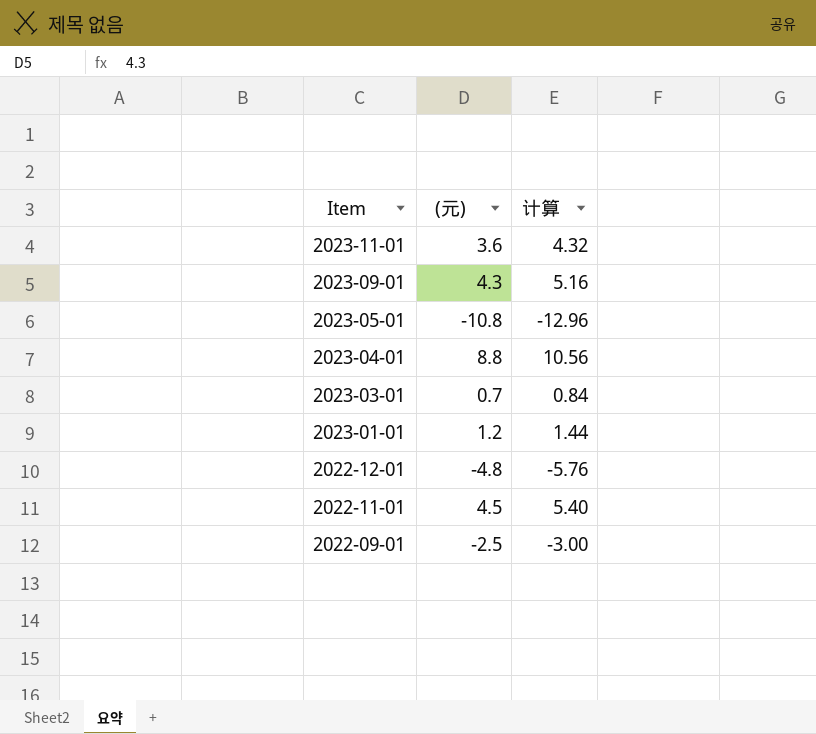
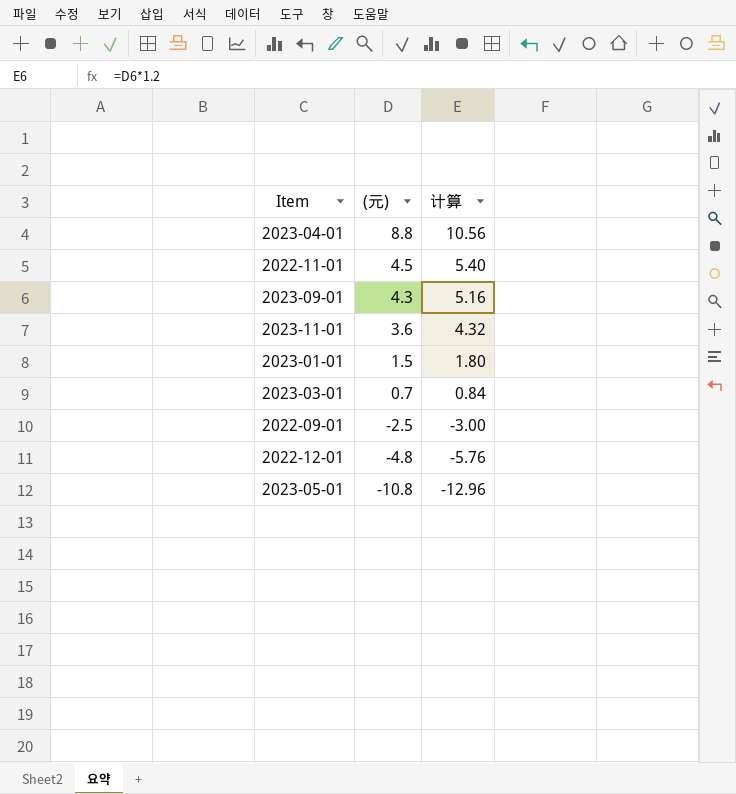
row order: Item descending -> (元) descending
2023-01-01 | (元): 1.2 -> 1.5
2023-01-01 | 计算: 1.44 -> 1.80

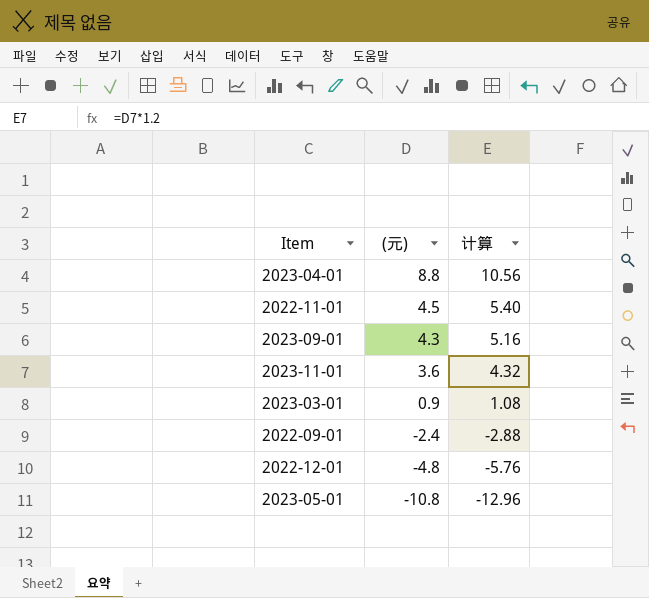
row 2023-01-01: 1.5 | 1.80 -> none
2023-03-01 | (元): 0.7 -> 0.9
2023-03-01 | 计算: 0.84 -> 1.08
2022-09-01 | (元): -2.5 -> -2.4
2022-09-01 | 计算: -3.00 -> -2.88

